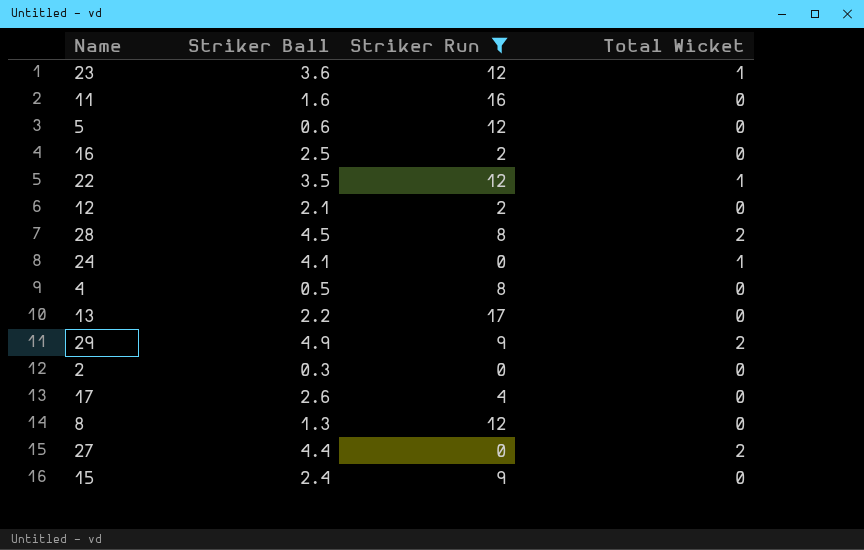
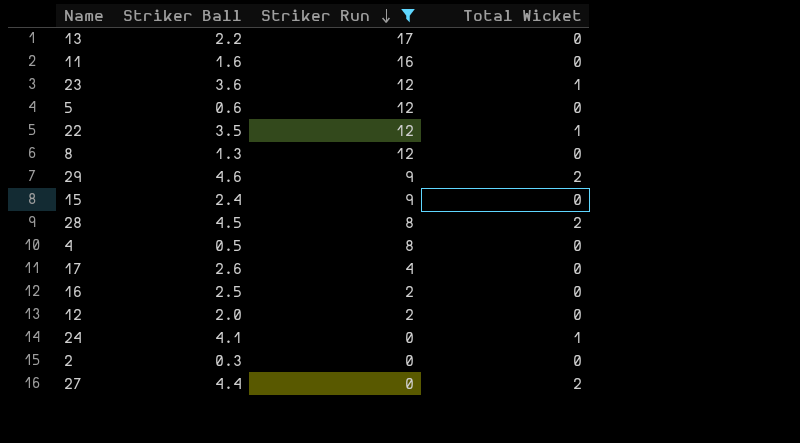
row order: none -> Striker Run descending
29 | Striker Ball: 4.9 -> 4.6
12 | Striker Ball: 2.1 -> 2.0

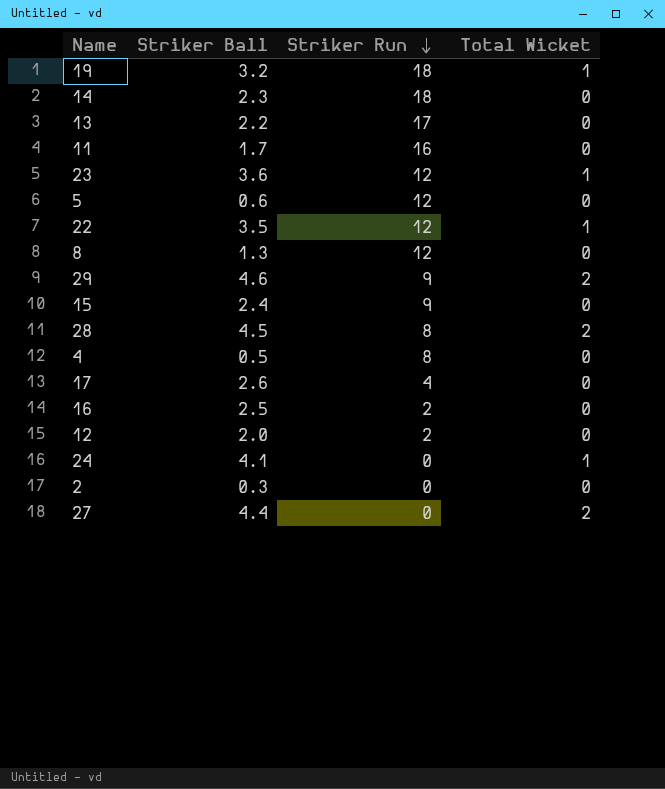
filter: Striker Run != 18 -> none
11 | Striker Ball: 1.6 -> 1.7

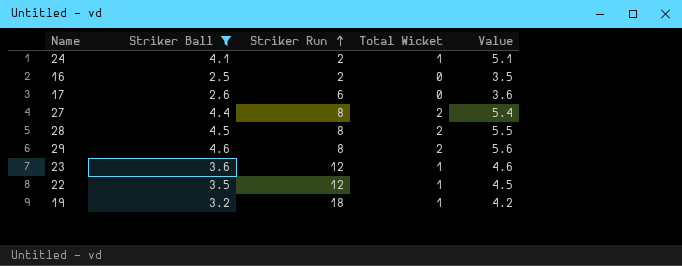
filter: none -> Striker Ball >= 2.5
row order: Striker Run descending -> Striker Run ascending
column Value | formula: none -> [Striker Ball] + 1
24 | Striker Run: 0 -> 2
17 | Striker Run: 4 -> 6
27 | Striker Run: 0 -> 8
29 | Striker Run: 9 -> 8

